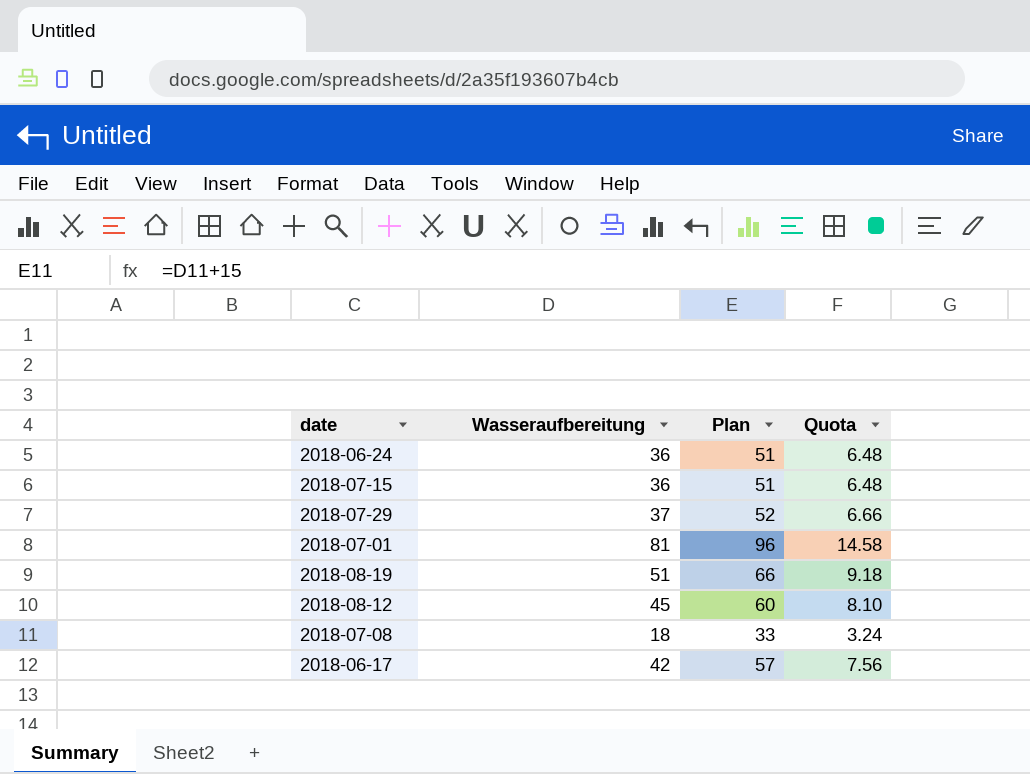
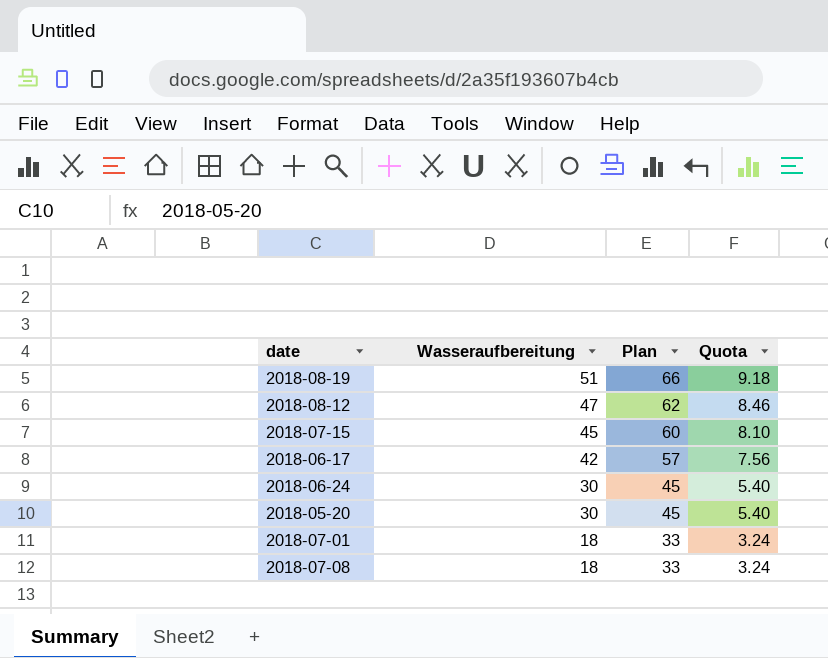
row order: none -> Wasseraufbereitung descending
row 2018-07-29: 37 | 52 | 6.66 -> none
2018-08-12 | Wasseraufbereitung: 45 -> 47
2018-08-12 | Plan: 60 -> 62
2018-08-12 | Quota: 8.10 -> 8.46
2018-07-15 | Wasseraufbereitung: 36 -> 45
2018-07-15 | Plan: 51 -> 60
2018-07-15 | Quota: 6.48 -> 8.10
2018-06-24 | Wasseraufbereitung: 36 -> 30
2018-06-24 | Plan: 51 -> 45
2018-06-24 | Quota: 6.48 -> 5.40
row 2018-05-20: none -> 30 | 45 | 5.40
2018-07-01 | Wasseraufbereitung: 81 -> 18
2018-07-01 | Plan: 96 -> 33
2018-07-01 | Quota: 14.58 -> 3.24

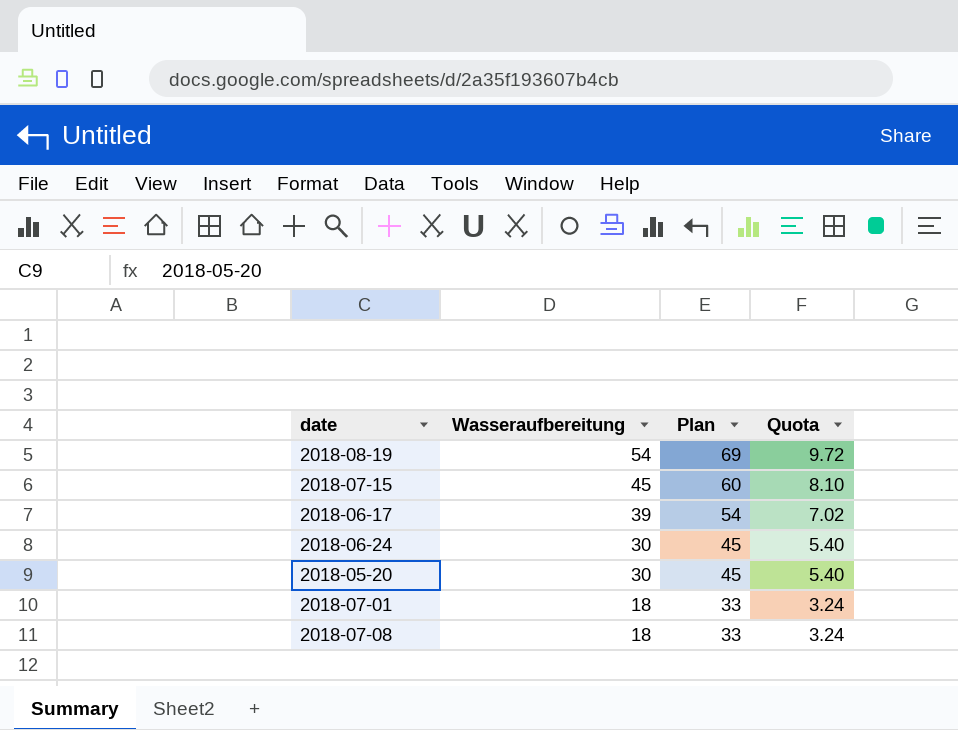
row 2018-08-12: 47 | 62 | 8.46 -> none
2018-08-19 | Wasseraufbereitung: 51 -> 54
2018-08-19 | Plan: 66 -> 69
2018-08-19 | Quota: 9.18 -> 9.72
2018-06-17 | Wasseraufbereitung: 42 -> 39
2018-06-17 | Plan: 57 -> 54
2018-06-17 | Quota: 7.56 -> 7.02

